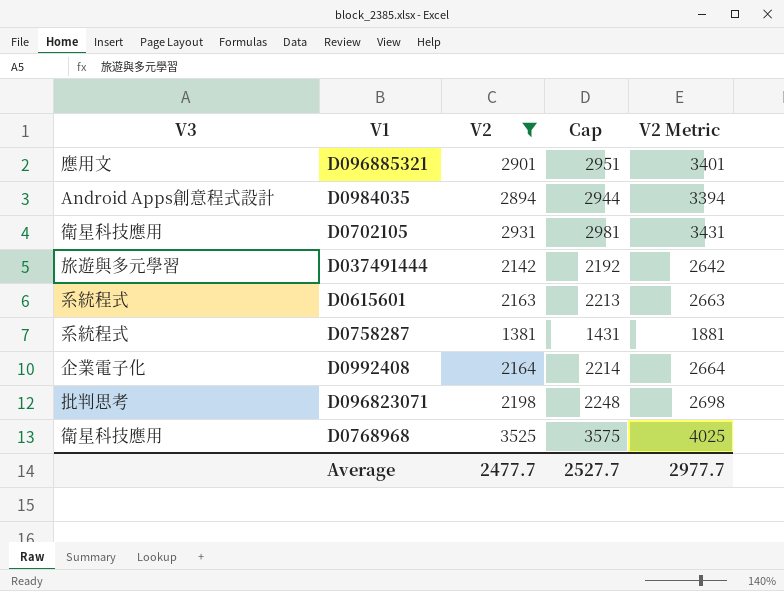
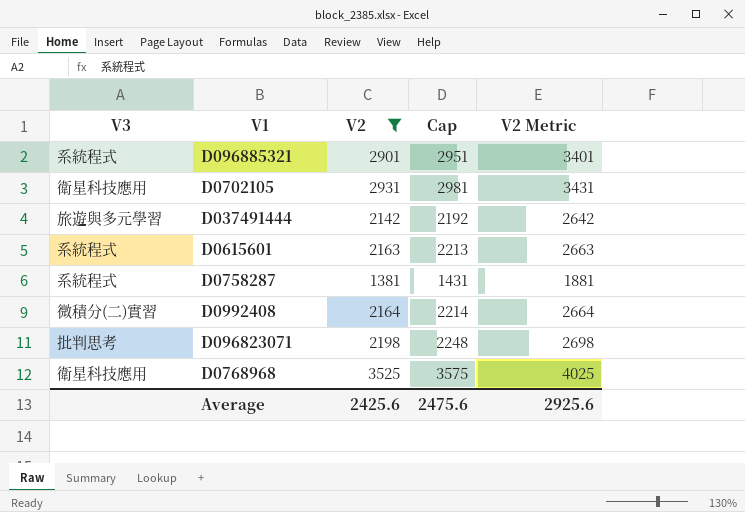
row D0984035: Android Apps創意程式設計 | 2894 | 2944 | 3394 -> none
D096885321 | V3: 應用文 -> 系統程式
D0992408 | V3: 企業電子化 -> 微積分(二)實習
Average | V2: 2477.7 -> 2425.6
Average | Cap: 2527.7 -> 2475.6
Average | V2 Metric: 2977.7 -> 2925.6

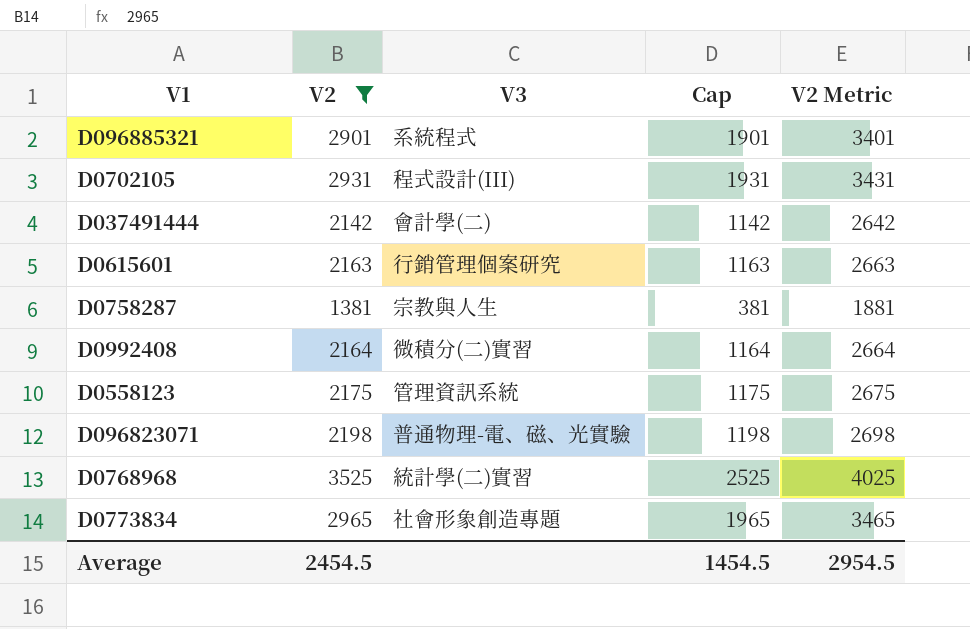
column V3 | position: 1 -> 3
column Cap | formula: [V2] + 50 -> [V2] - 1000
D0702105 | V3: 衛星科技應用 -> 程式設計(III)
D037491444 | V3: 旅遊與多元學習 -> 會計學(二)
D0615601 | V3: 系統程式 -> 行銷管理個案研究
D0758287 | V3: 系統程式 -> 宗教與人生
row D0558123: none -> 2175 | 管理資訊系統 | 1175 | 2675
D096823071 | V3: 批判思考 -> 普通物理-電、磁、光實驗
D0768968 | V3: 衛星科技應用 -> 統計學(二)實習
row D0773834: none -> 2965 | 社會形象創造專題 | 1965 | 3465
Average | V2: 2425.6 -> 2454.5
Average | Cap: 2475.6 -> 1454.5
Average | V2 Metric: 2925.6 -> 2954.5

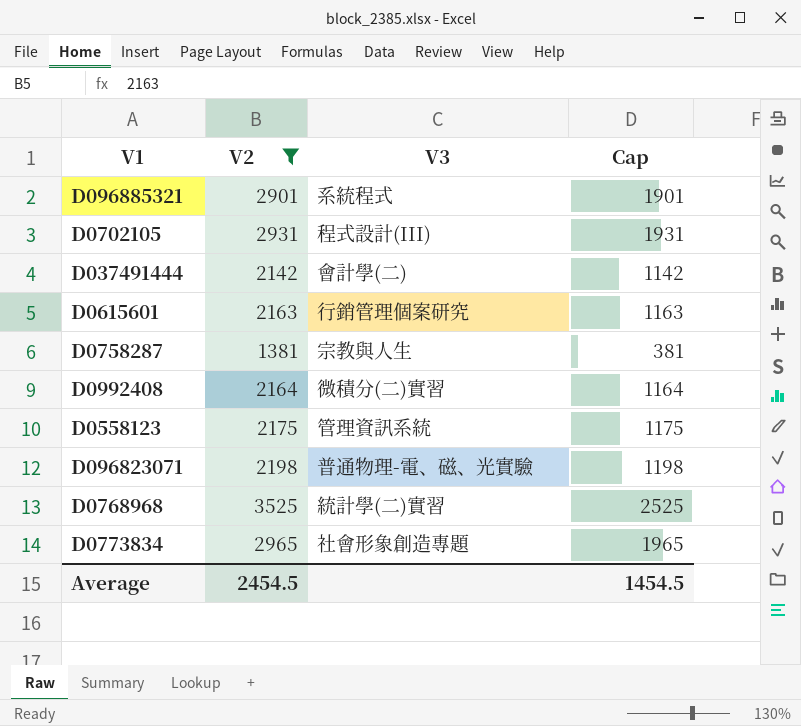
column V2 Metric | formula: [V2] + 500 -> none

